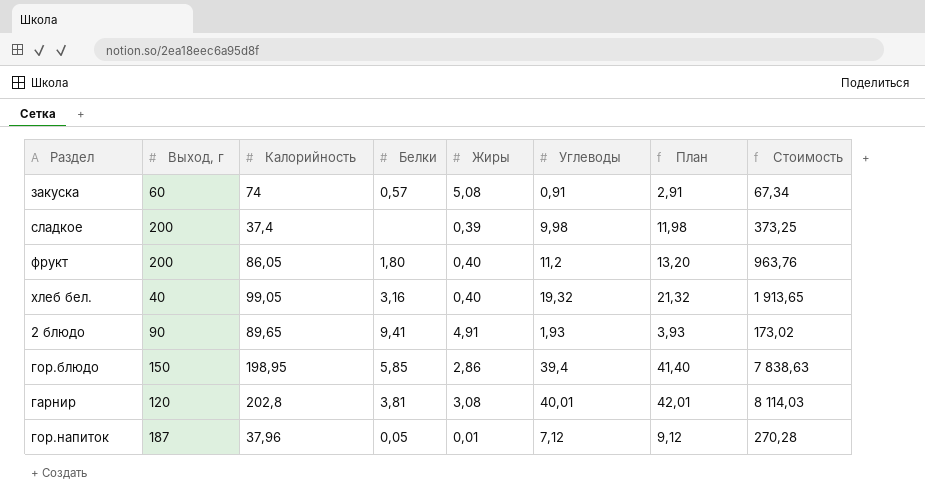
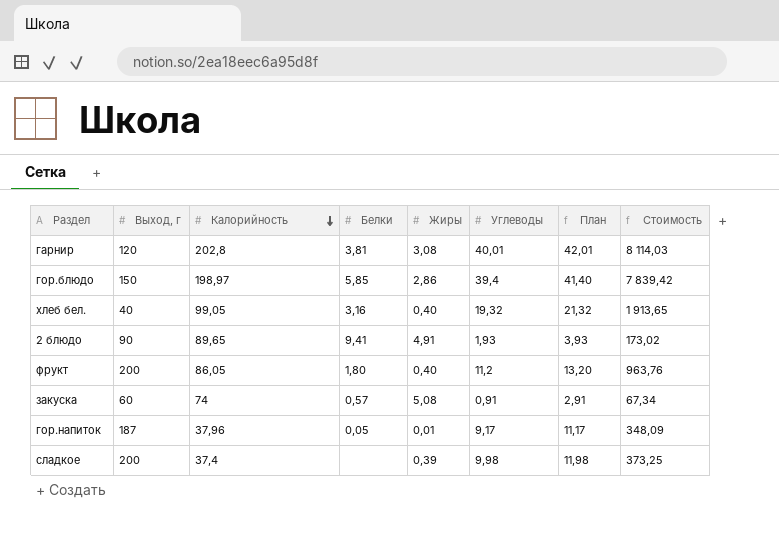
row order: none -> Калорийность descending
гор.блюдо | Калорийность: 198,95 -> 198,97
гор.блюдо | Стоимость: 7 838,63 -> 7 839,42
гор.напиток | Углеводы: 7,12 -> 9,17
гор.напиток | План: 9,12 -> 11,17
гор.напиток | Стоимость: 270,28 -> 348,09

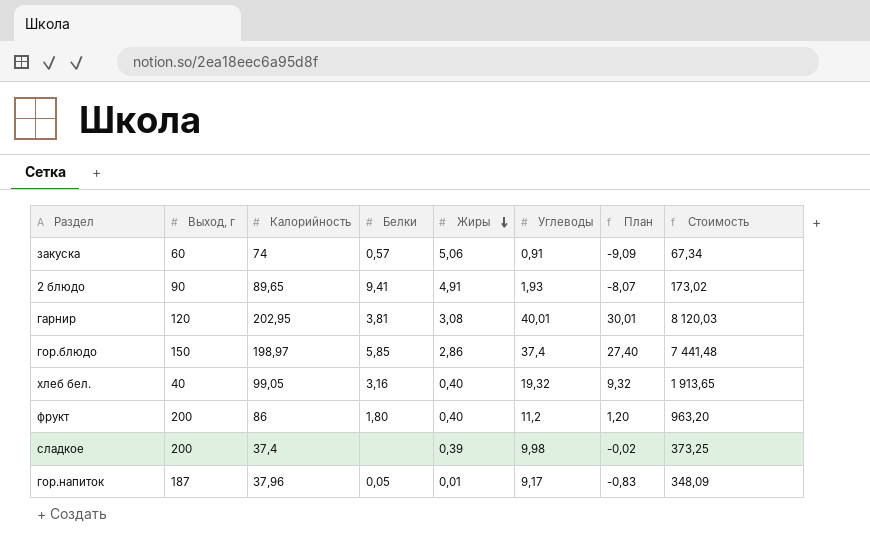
row order: Калорийность descending -> Жиры descending
column План | formula: [Углеводы] + 2 -> [Углеводы] - 10
закуска | Жиры: 5,08 -> 5,06
гарнир | Калорийность: 202,8 -> 202,95
гарнир | Стоимость: 8 114,03 -> 8 120,03
гор.блюдо | Углеводы: 39,4 -> 37,4
гор.блюдо | Стоимость: 7 839,42 -> 7 441,48
фрукт | Калорийность: 86,05 -> 86
фрукт | Стоимость: 963,76 -> 963,20

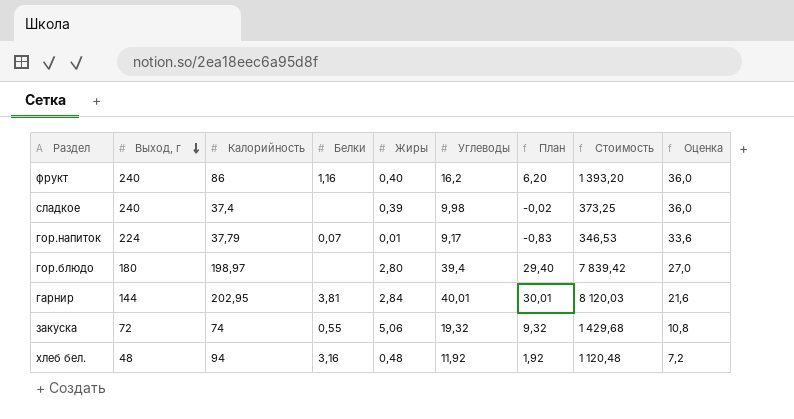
row order: Жиры descending -> Выход, г descending
column Оценка | formula: none -> [Выход, г] * 0,15
row 2 блюдо: 90 | 89,65 | 9,41 | 4,91 | 1,93 | -8,07 | 173,02 -> none
фрукт | Выход, г: 200 -> 240
фрукт | Белки: 1,80 -> 1,16
фрукт | Углеводы: 11,2 -> 16,2
фрукт | План: 1,20 -> 6,20
фрукт | Стоимость: 963,20 -> 1 393,20
сладкое | Выход, г: 200 -> 240
гор.напиток | Выход, г: 187 -> 224
гор.напиток | Калорийность: 37,96 -> 37,79
гор.напиток | Белки: 0,05 -> 0,07
гор.напиток | Стоимость: 348,09 -> 346,53
гор.блюдо | Выход, г: 150 -> 180
гор.блюдо | Белки: 5,85 -> none
гор.блюдо | Жиры: 2,86 -> 2,80
гор.блюдо | Углеводы: 37,4 -> 39,4
гор.блюдо | План: 27,40 -> 29,40
гор.блюдо | Стоимость: 7 441,48 -> 7 839,42
гарнир | Выход, г: 120 -> 144
гарнир | Жиры: 3,08 -> 2,84
закуска | Выход, г: 60 -> 72
закуска | Белки: 0,57 -> 0,55
закуска | Углеводы: 0,91 -> 19,32
закуска | План: -9,09 -> 9,32
закуска | Стоимость: 67,34 -> 1 429,68
хлеб бел. | Выход, г: 40 -> 48
хлеб бел. | Калорийность: 99,05 -> 94
хлеб бел. | Жиры: 0,40 -> 0,48
хлеб бел. | Углеводы: 19,32 -> 11,92
хлеб бел. | План: 9,32 -> 1,92
хлеб бел. | Стоимость: 1 913,65 -> 1 120,48

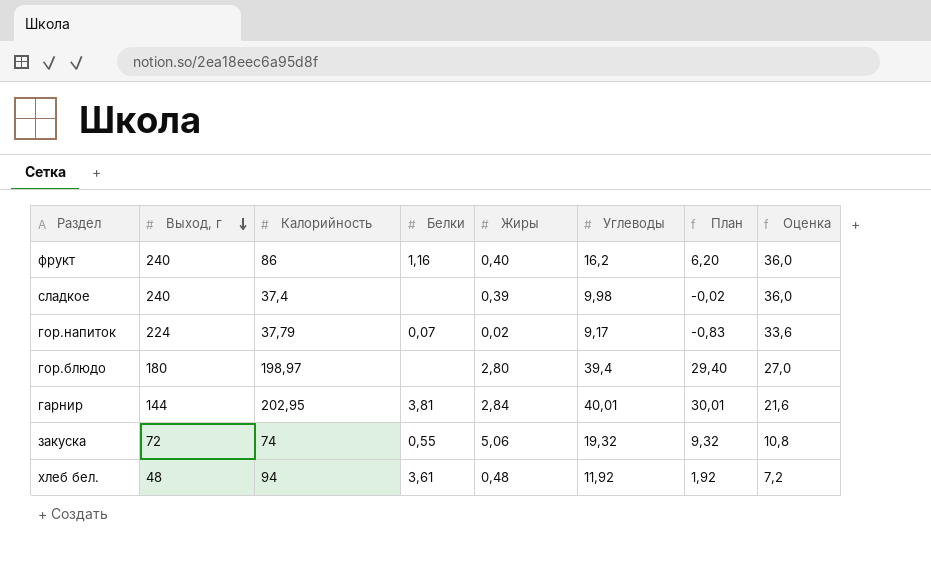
column Стоимость | formula: [Калорийность] * [Углеводы] -> none
гор.напиток | Жиры: 0,01 -> 0,02
хлеб бел. | Белки: 3,16 -> 3,61

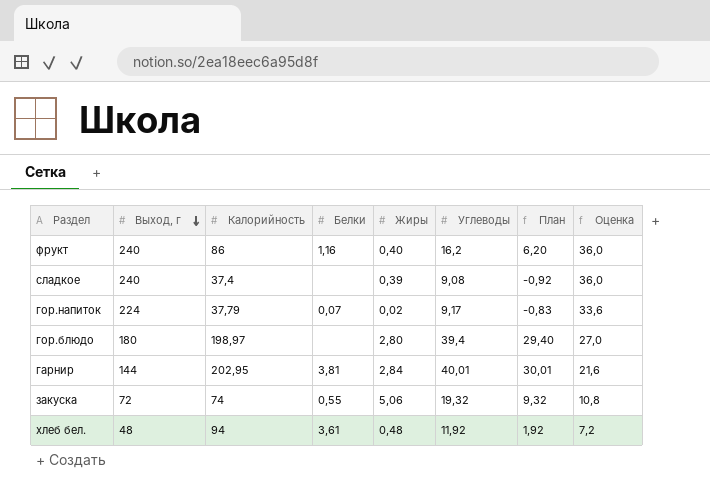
сладкое | Углеводы: 9,98 -> 9,08
сладкое | План: -0,02 -> -0,92

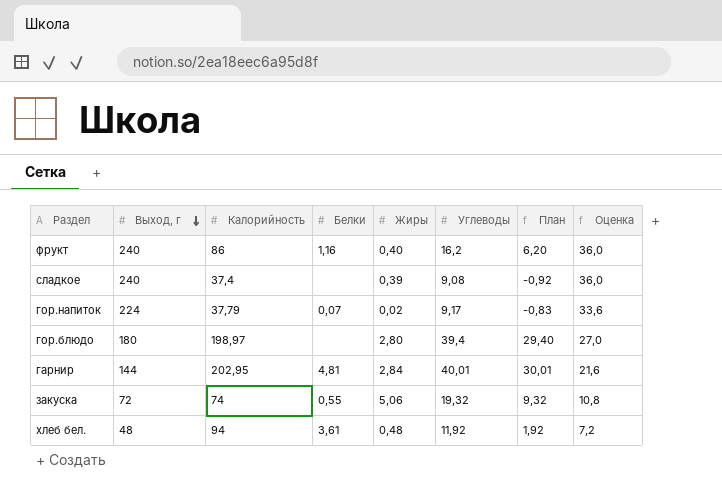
гарнир | Белки: 3,81 -> 4,81

